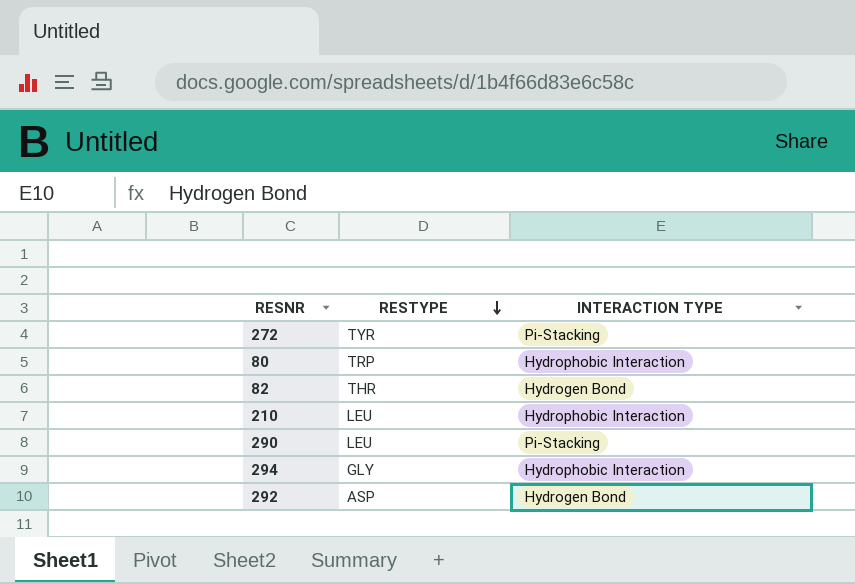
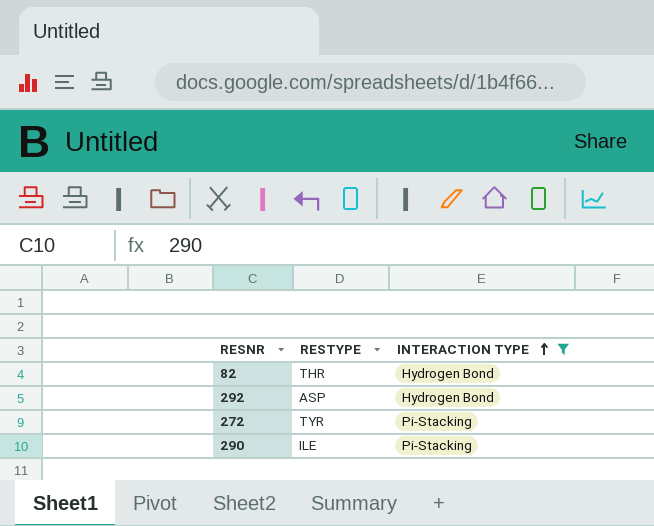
filter: none -> INTERACTION TYPE != Hydrophobic Interaction
row order: RESTYPE descending -> INTERACTION TYPE ascending
290 | RESTYPE: LEU -> ILE

